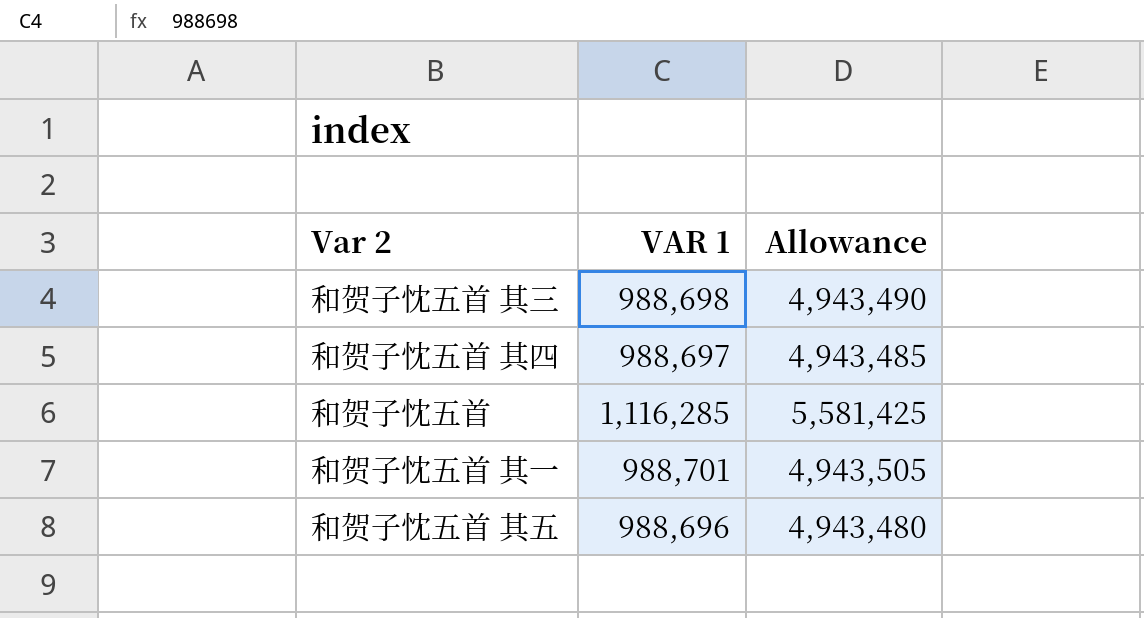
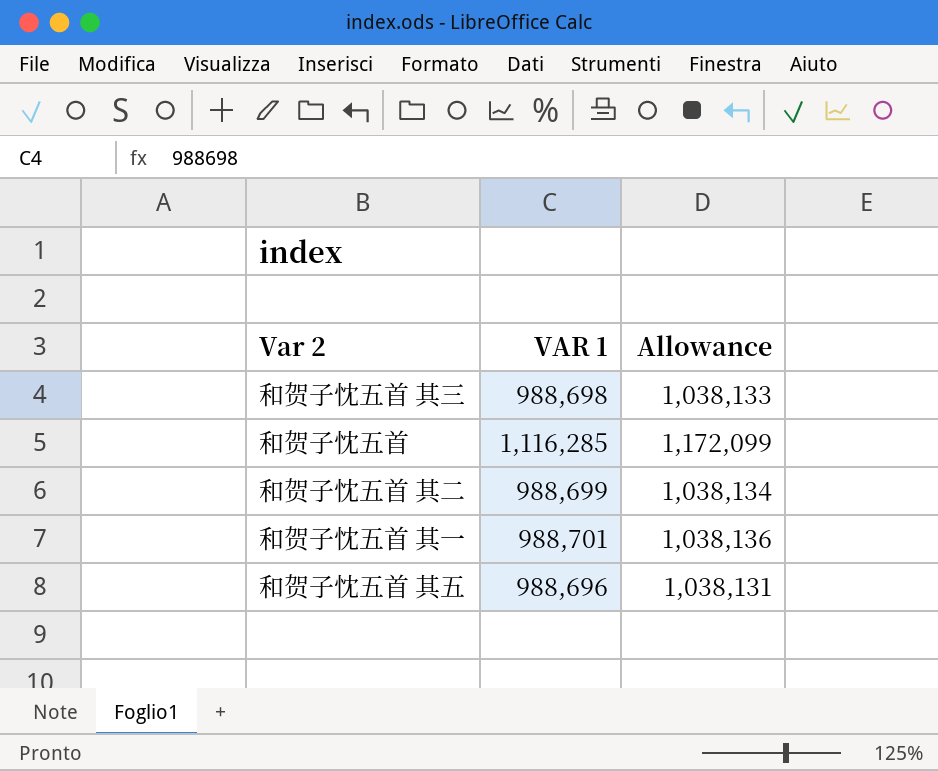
column Allowance | formula: [VAR 1] * 5 -> [VAR 1] * 1.05
row 和贺子忱五首 其四: 988,697 | 4,943,485 -> none
row 和贺子忱五首 其二: none -> 988,699 | 1,038,134

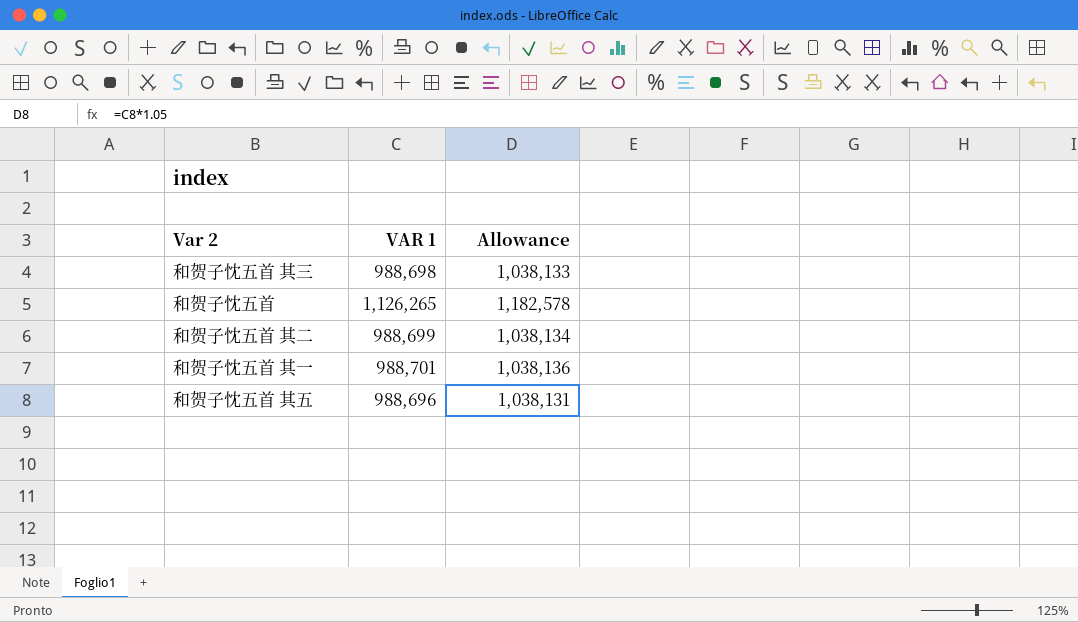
和贺子忱五首 | VAR 1: 1,116,285 -> 1,126,265
和贺子忱五首 | Allowance: 1,172,099 -> 1,182,578

